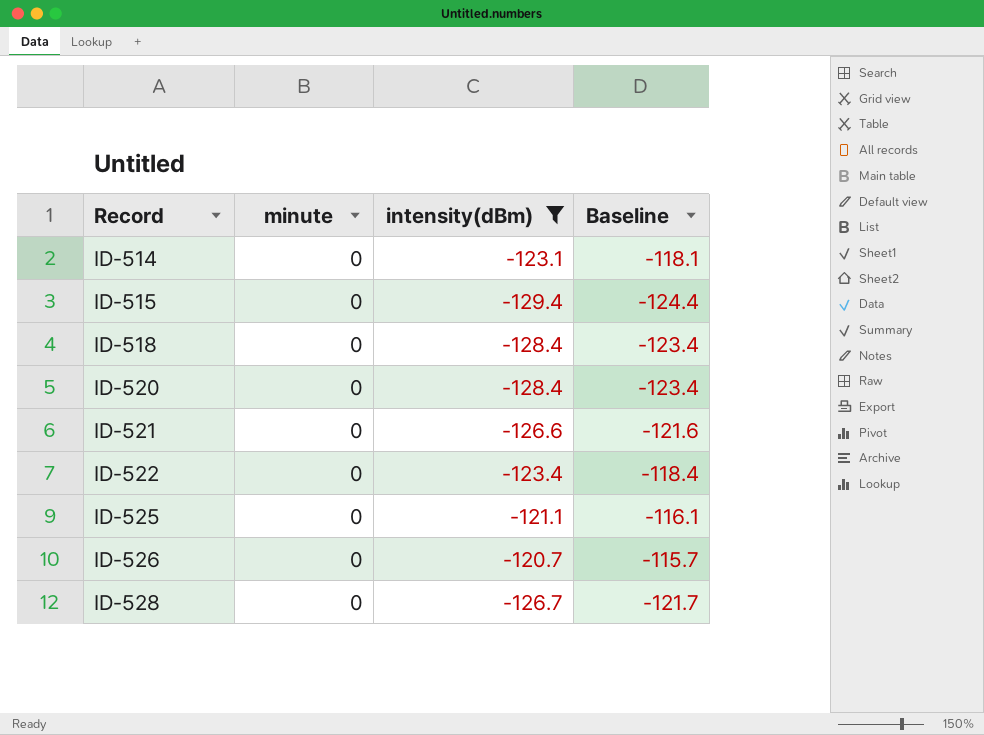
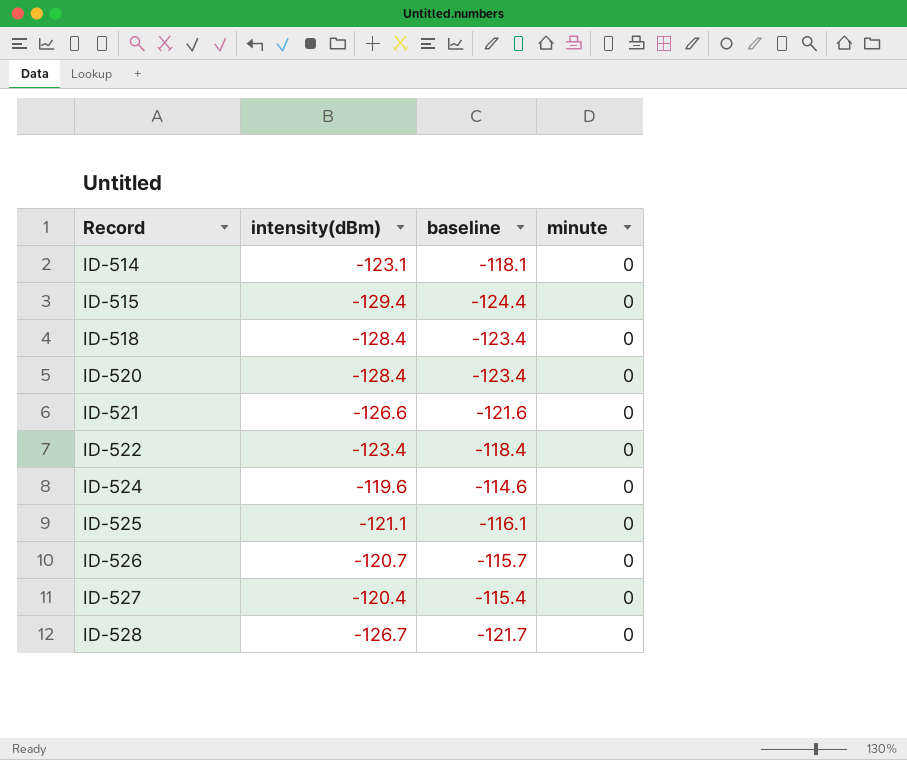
filter: intensity(dBm) <= -120.7 -> none
column name: Baseline -> baseline
column minute | position: 2 -> 4

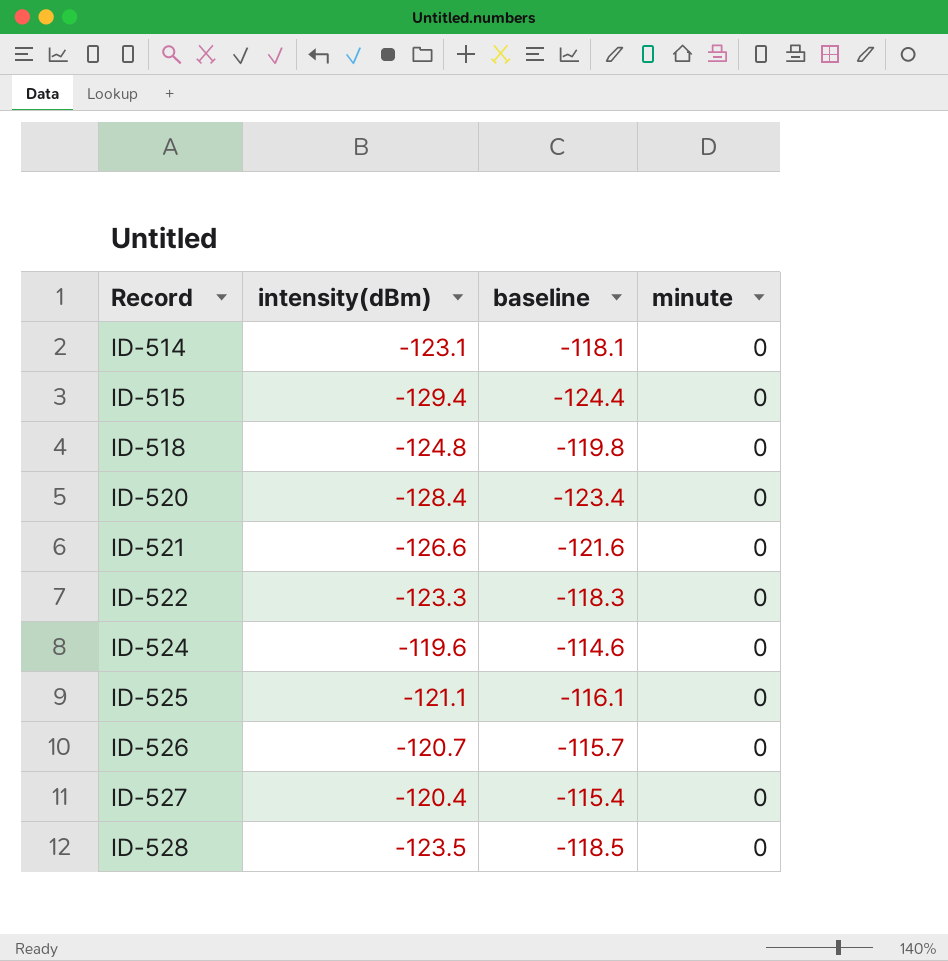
ID-518 | intensity(dBm): -128.4 -> -124.8
ID-518 | baseline: -123.4 -> -119.8
ID-522 | intensity(dBm): -123.4 -> -123.3
ID-522 | baseline: -118.4 -> -118.3
ID-528 | intensity(dBm): -126.7 -> -123.5
ID-528 | baseline: -121.7 -> -118.5

